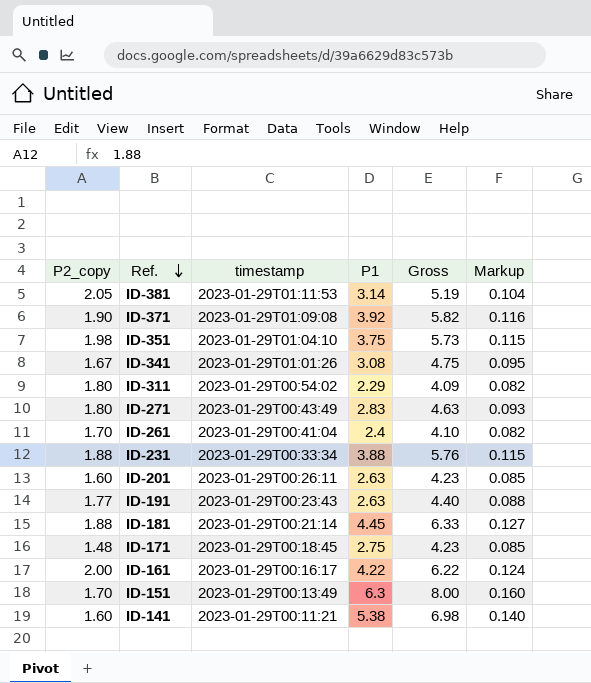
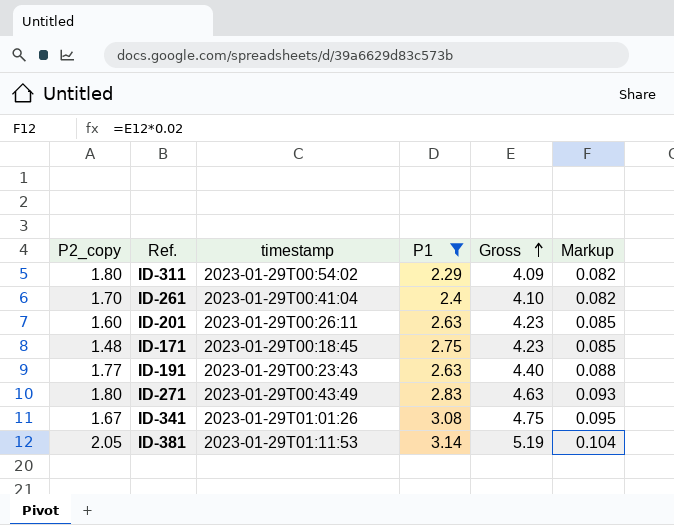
filter: none -> P1 <= 3.14
row order: Ref. descending -> Gross ascending

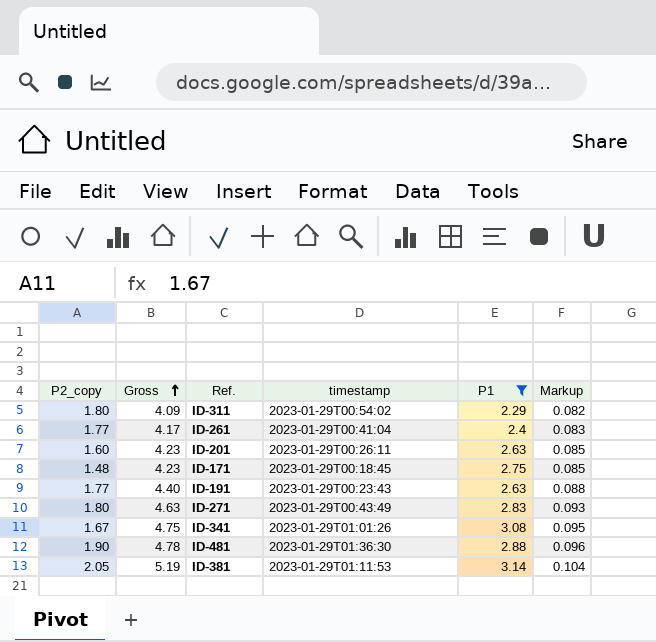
column Gross | position: 5 -> 2
ID-261 | P2_copy: 1.70 -> 1.77
ID-261 | Gross: 4.10 -> 4.17
ID-261 | Markup: 0.082 -> 0.083
row ID-481: none -> 1.90 | 4.78 | 2023-01-29T01:36:30 | 2.88 | 0.096

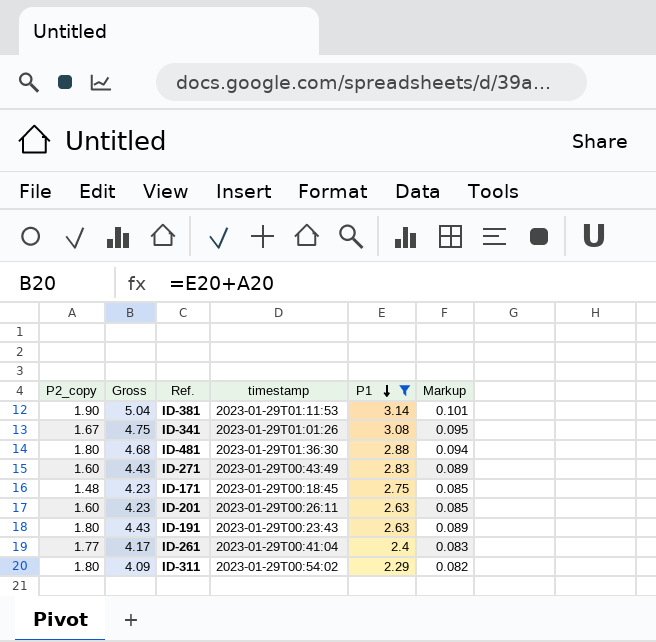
row order: Gross ascending -> P1 descending
ID-381 | P2_copy: 2.05 -> 1.90
ID-381 | Gross: 5.19 -> 5.04
ID-381 | Markup: 0.104 -> 0.101
ID-481 | P2_copy: 1.90 -> 1.80
ID-481 | Gross: 4.78 -> 4.68
ID-481 | Markup: 0.096 -> 0.094
ID-271 | P2_copy: 1.80 -> 1.60
ID-271 | Gross: 4.63 -> 4.43
ID-271 | Markup: 0.093 -> 0.089
ID-191 | P2_copy: 1.77 -> 1.80
ID-191 | Gross: 4.40 -> 4.43
ID-191 | Markup: 0.088 -> 0.089

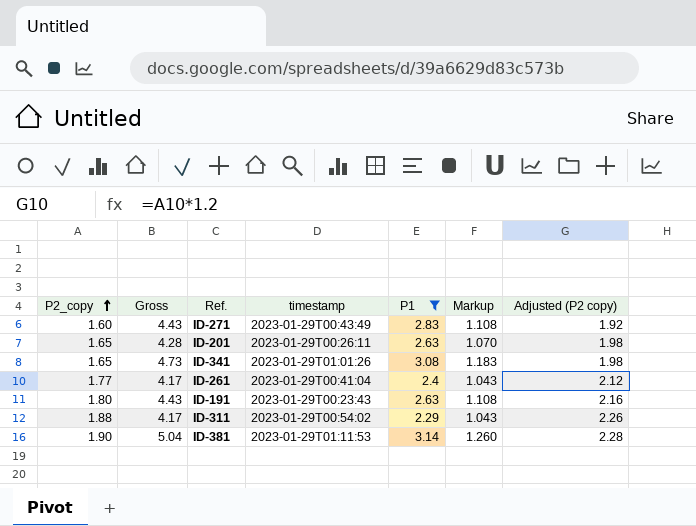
row order: P1 descending -> P2_copy ascending
column Markup | formula: [Gross] * 0.02 -> [Gross] * 0.25
column Adjusted (P2 copy) | formula: none -> [P2_copy] * 1.2
row ID-481: 1.80 | 4.68 | 2023-01-29T01:36:30 | 2.88 | 0.094 -> none
row ID-171: 1.48 | 4.23 | 2023-01-29T00:18:45 | 2.75 | 0.085 -> none
ID-201 | P2_copy: 1.60 -> 1.65
ID-201 | Gross: 4.23 -> 4.28
ID-341 | P2_copy: 1.67 -> 1.65
ID-341 | Gross: 4.75 -> 4.73
ID-311 | P2_copy: 1.80 -> 1.88
ID-311 | Gross: 4.09 -> 4.17

